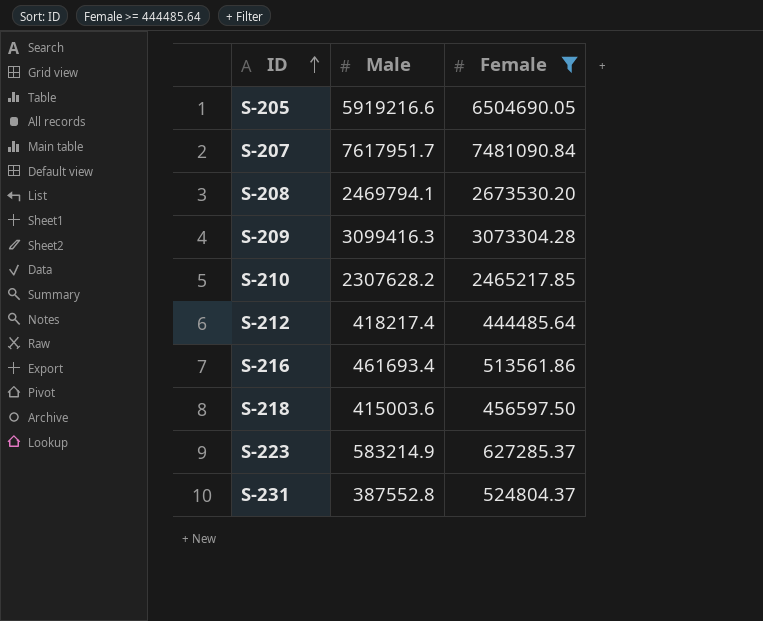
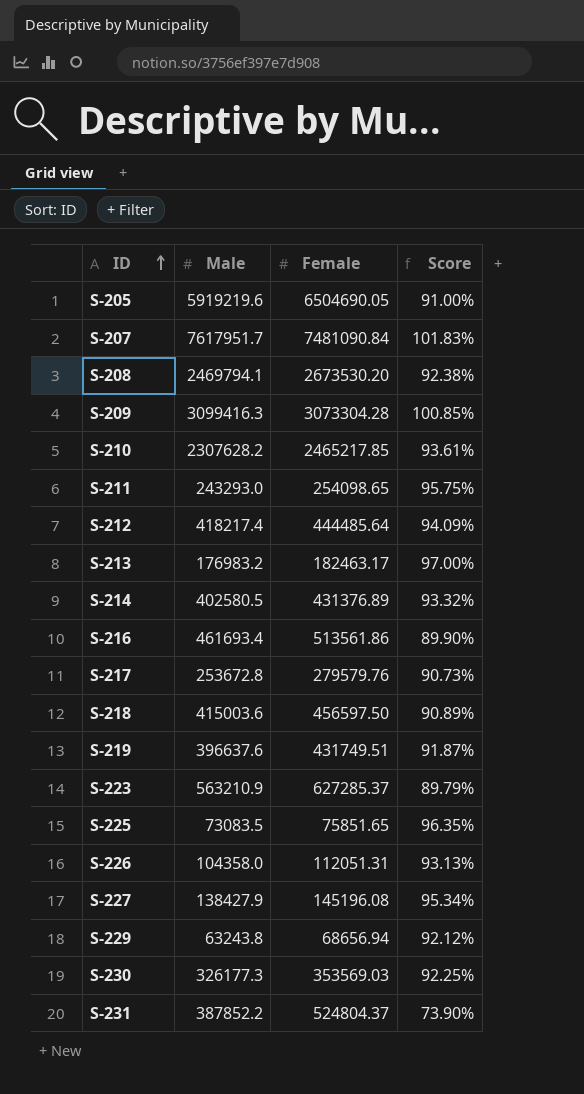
filter: Female >= 444485.64 -> none
column Score | formula: none -> [Male] / [Female]
S-205 | Male: 5919216.6 -> 5919219.6
S-223 | Male: 583214.9 -> 563210.9
S-231 | Male: 387552.8 -> 387852.2

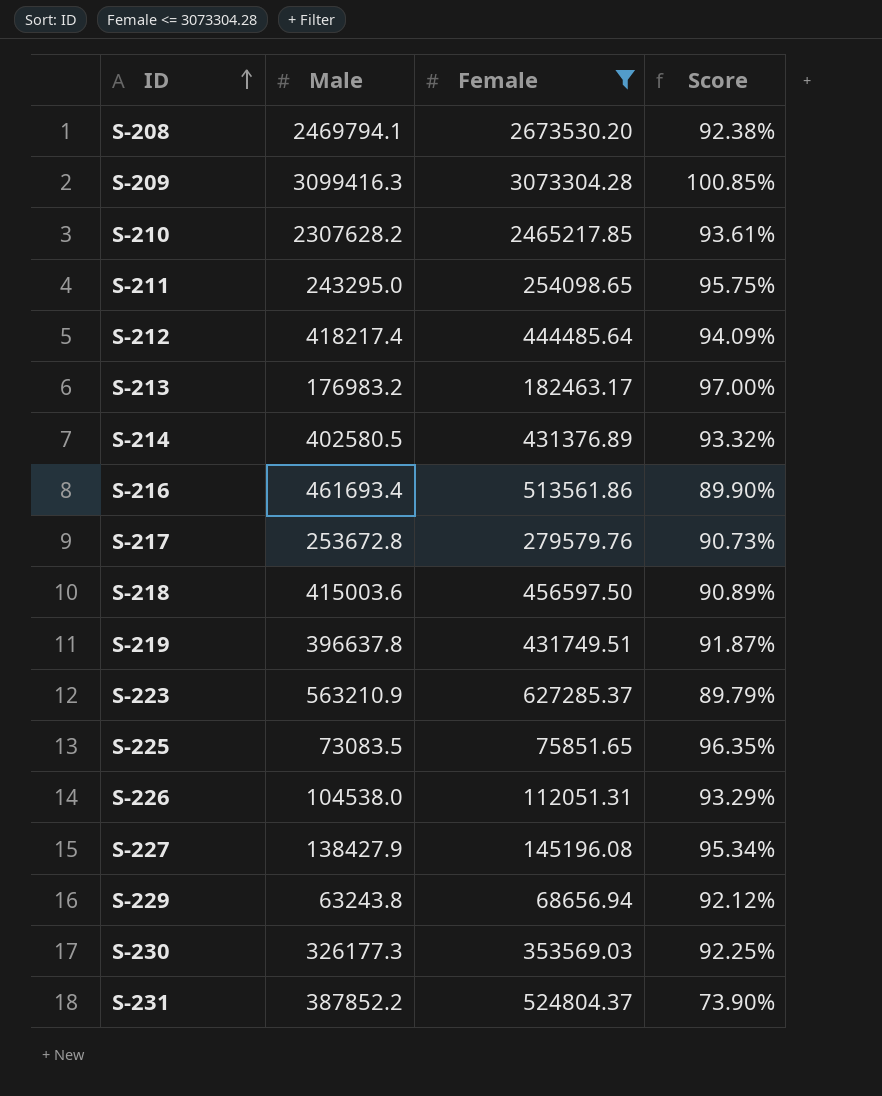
filter: none -> Female <= 3073304.28
S-211 | Male: 243293.0 -> 243295.0
S-219 | Male: 396637.6 -> 396637.8
S-226 | Male: 104358.0 -> 104538.0
S-226 | Score: 93.13% -> 93.29%

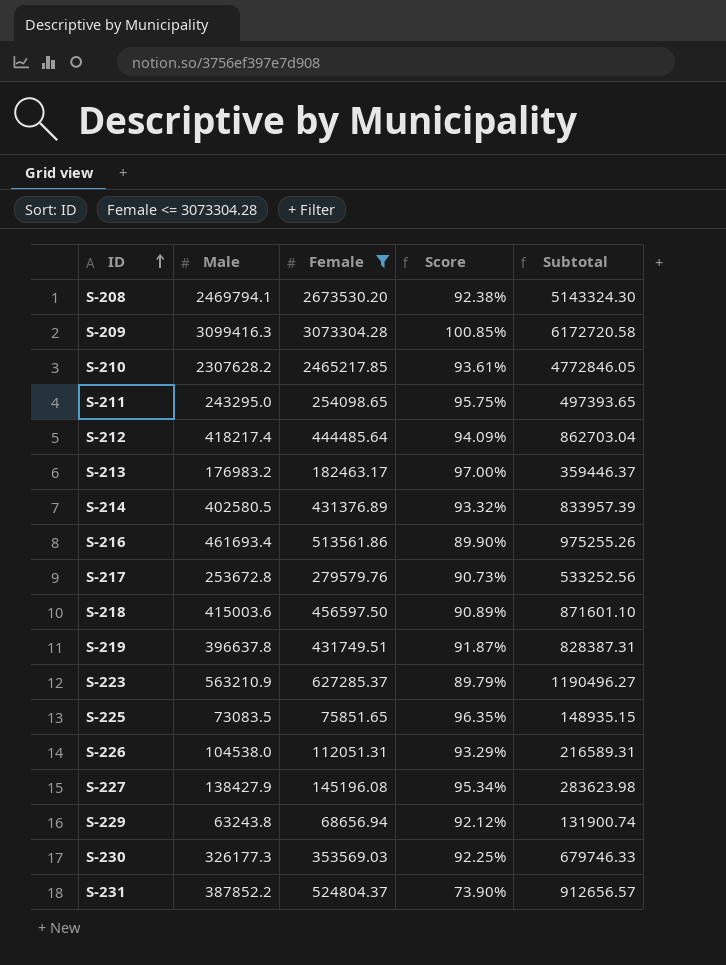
column Subtotal | formula: none -> [Male] + [Female]

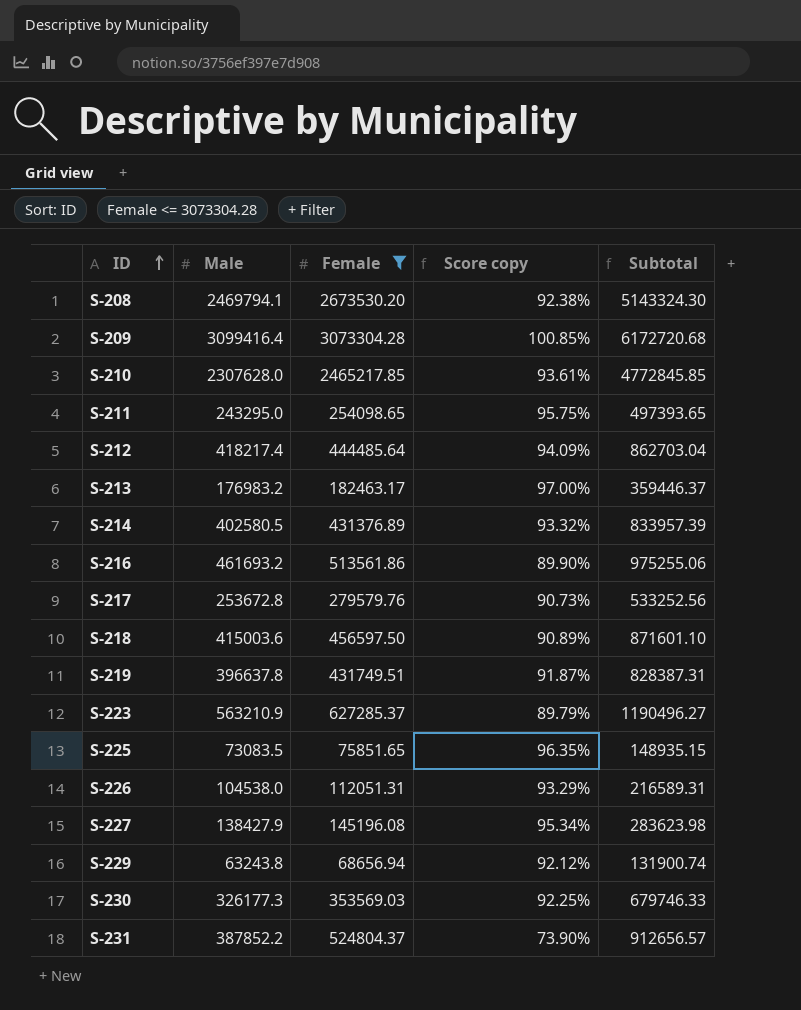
column name: Score -> Score copy
S-209 | Male: 3099416.3 -> 3099416.4
S-209 | Subtotal: 6172720.58 -> 6172720.68
S-210 | Male: 2307628.2 -> 2307628.0
S-210 | Subtotal: 4772846.05 -> 4772845.85
S-216 | Male: 461693.4 -> 461693.2
S-216 | Subtotal: 975255.26 -> 975255.06

